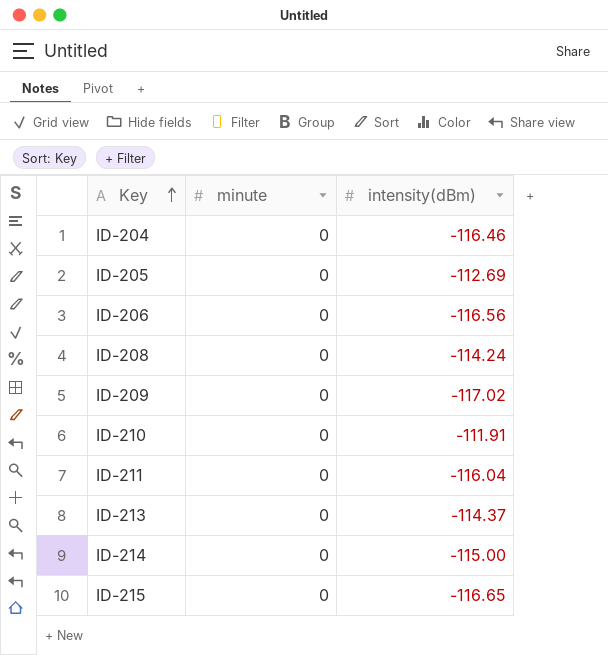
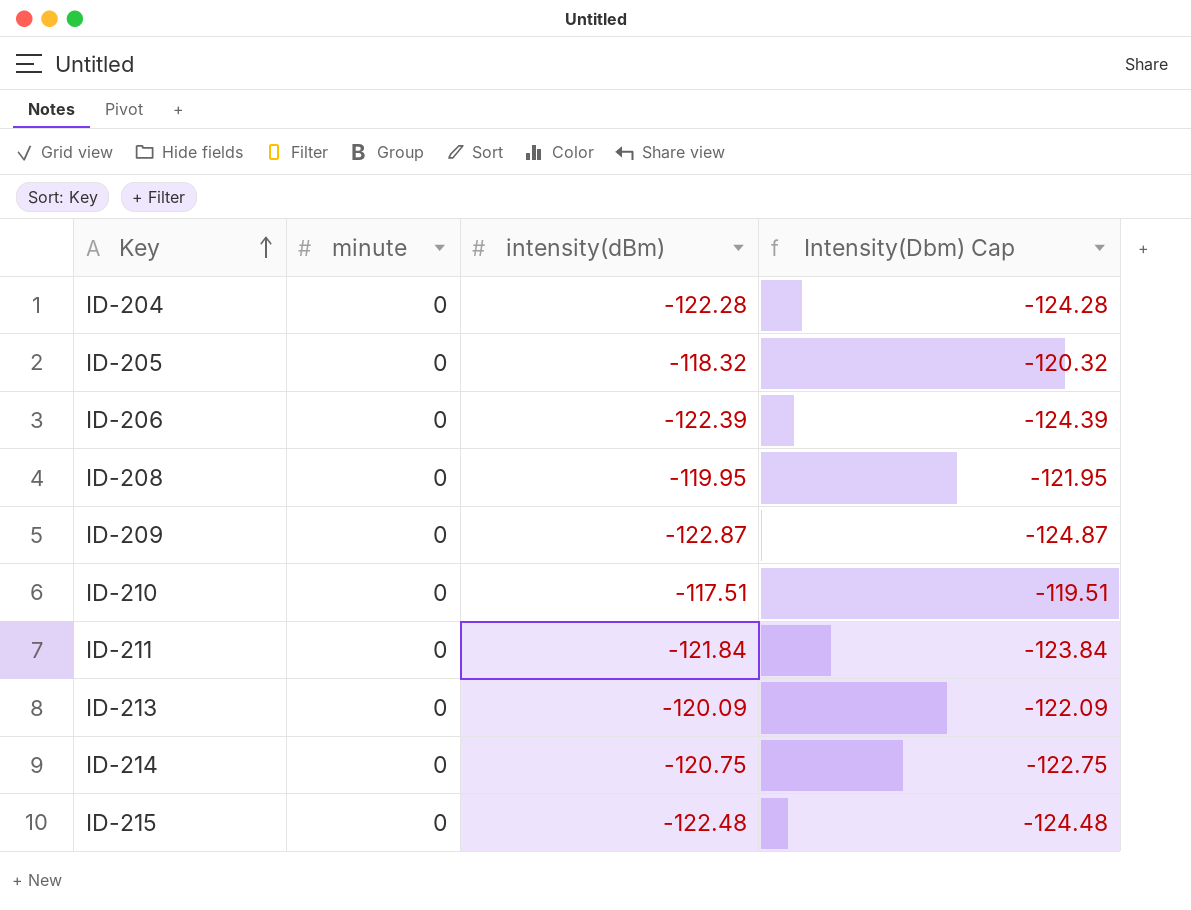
column Intensity(Dbm) Cap | formula: none -> [intensity(dBm)] - 2
ID-204 | intensity(dBm): -116.46 -> -122.28
ID-205 | intensity(dBm): -112.69 -> -118.32
ID-206 | intensity(dBm): -116.56 -> -122.39
ID-208 | intensity(dBm): -114.24 -> -119.95
ID-209 | intensity(dBm): -117.02 -> -122.87
ID-210 | intensity(dBm): -111.91 -> -117.51
ID-211 | intensity(dBm): -116.04 -> -121.84
ID-213 | intensity(dBm): -114.37 -> -120.09
ID-214 | intensity(dBm): -115.00 -> -120.75
ID-215 | intensity(dBm): -116.65 -> -122.48

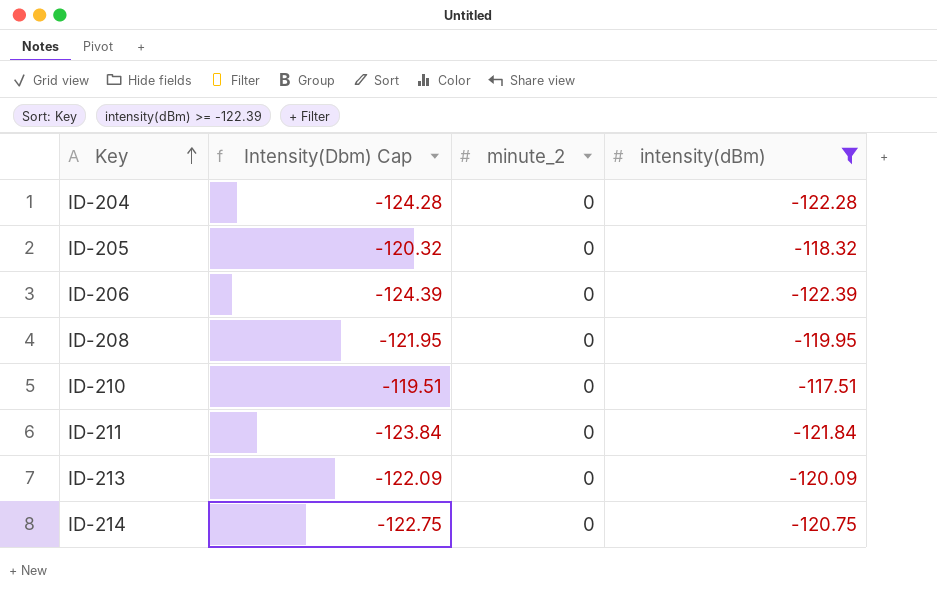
filter: none -> intensity(dBm) >= -122.39
column Intensity(Dbm) Cap | position: 4 -> 2
column name: minute -> minute_2

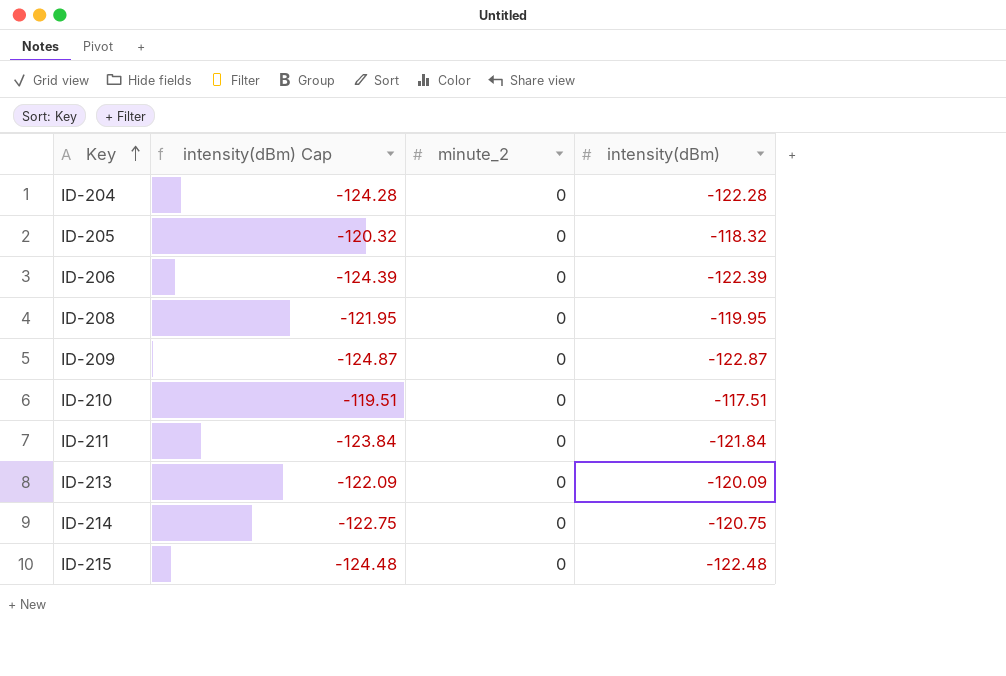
filter: intensity(dBm) >= -122.39 -> none
column name: Intensity(Dbm) Cap -> intensity(dBm) Cap

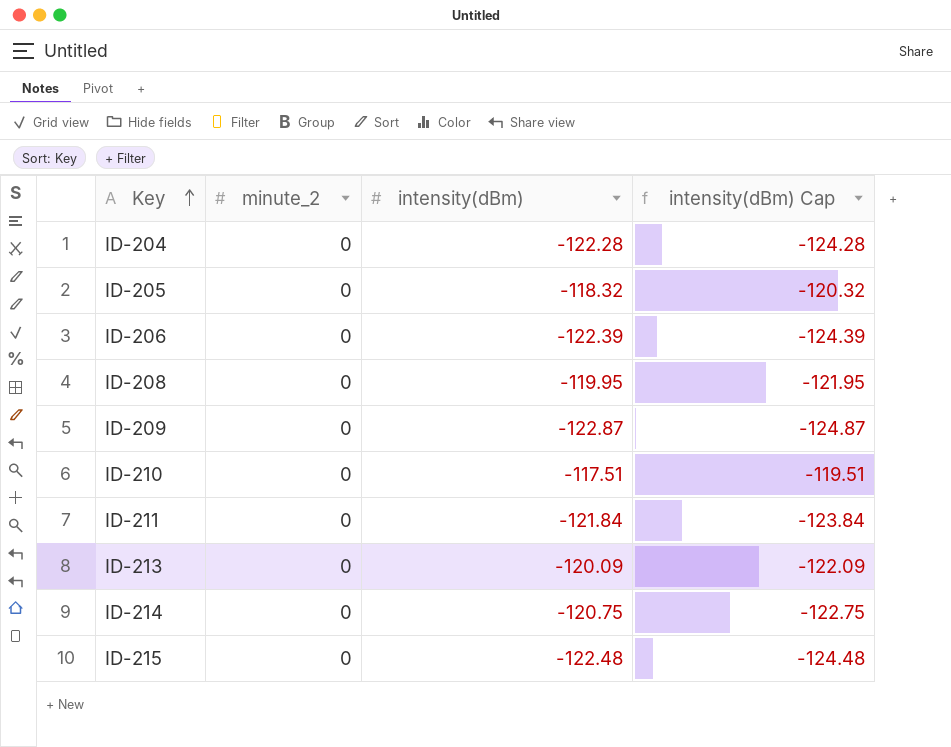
column intensity(dBm) Cap | position: 2 -> 4

